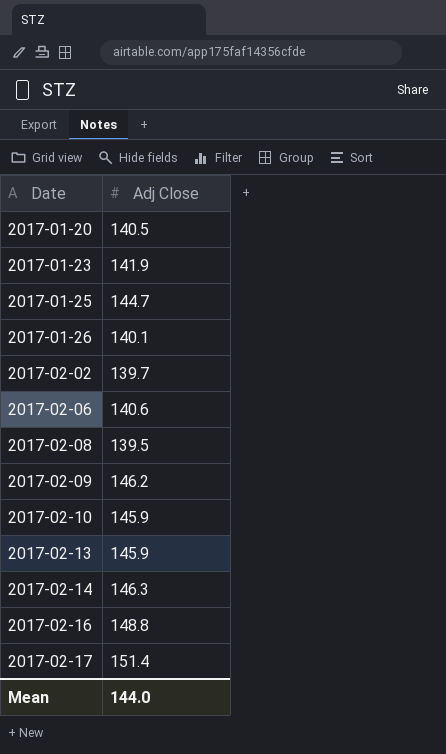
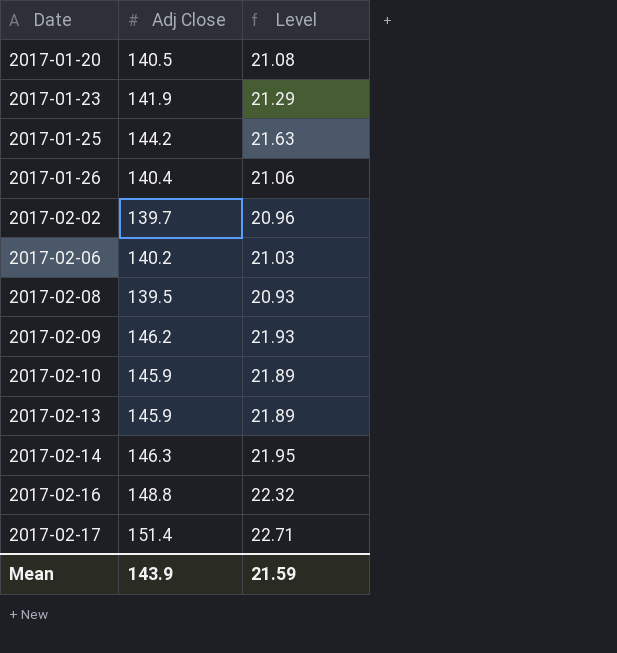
column Level | formula: none -> [Adj Close] * 0.15
2017-01-25 | Adj Close: 144.7 -> 144.2
2017-01-26 | Adj Close: 140.1 -> 140.4
2017-02-06 | Adj Close: 140.6 -> 140.2
Mean | Adj Close: 144.0 -> 143.9

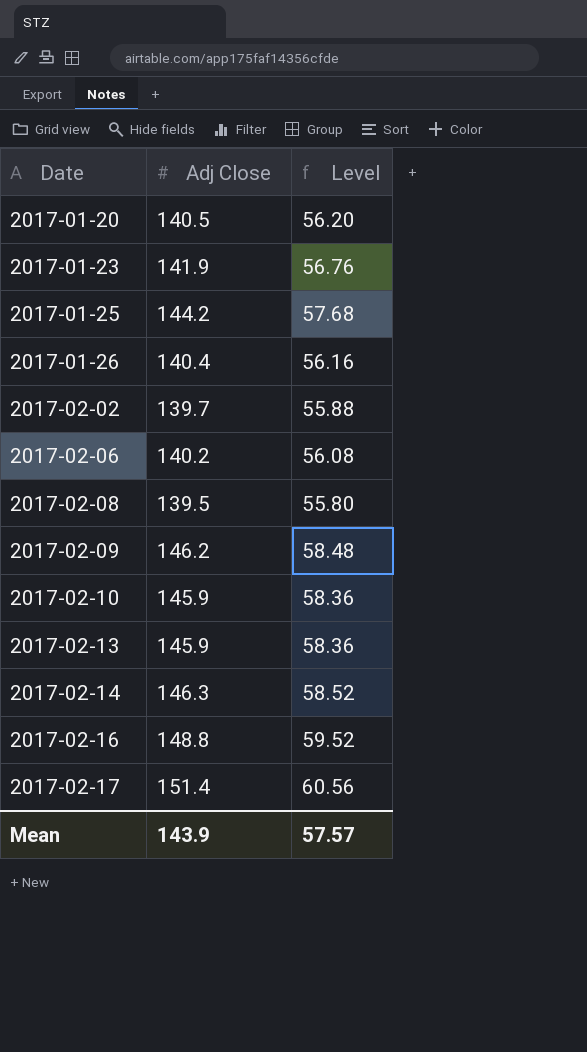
column Level | formula: [Adj Close] * 0.15 -> [Adj Close] * 0.4
Mean | Level: 21.59 -> 57.57

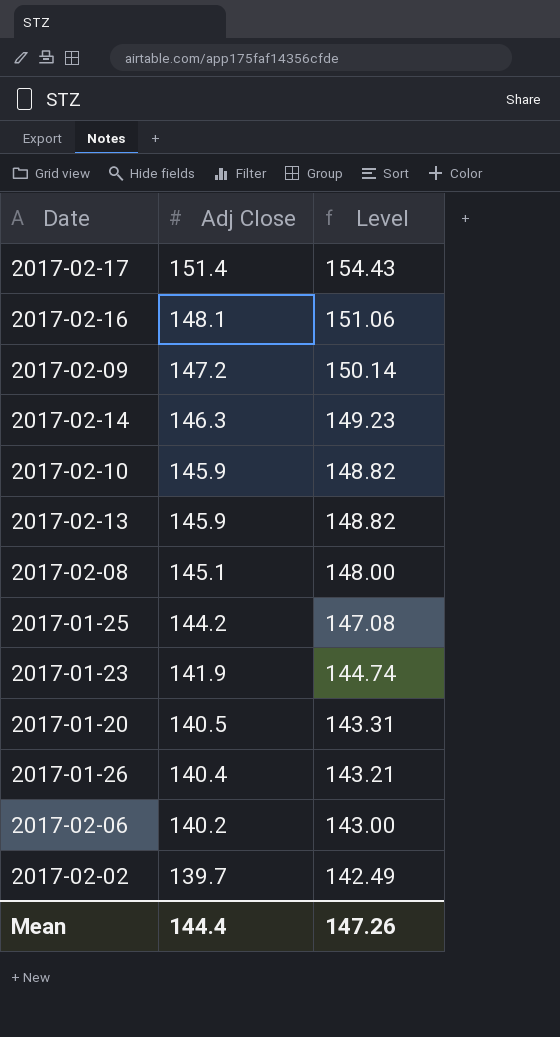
row order: Date ascending -> Adj Close descending
column Level | formula: [Adj Close] * 0.4 -> [Adj Close] * 1.02
2017-02-16 | Adj Close: 148.8 -> 148.1
2017-02-09 | Adj Close: 146.2 -> 147.2
2017-02-08 | Adj Close: 139.5 -> 145.1
Mean | Adj Close: 143.9 -> 144.4
Mean | Level: 57.57 -> 147.26

